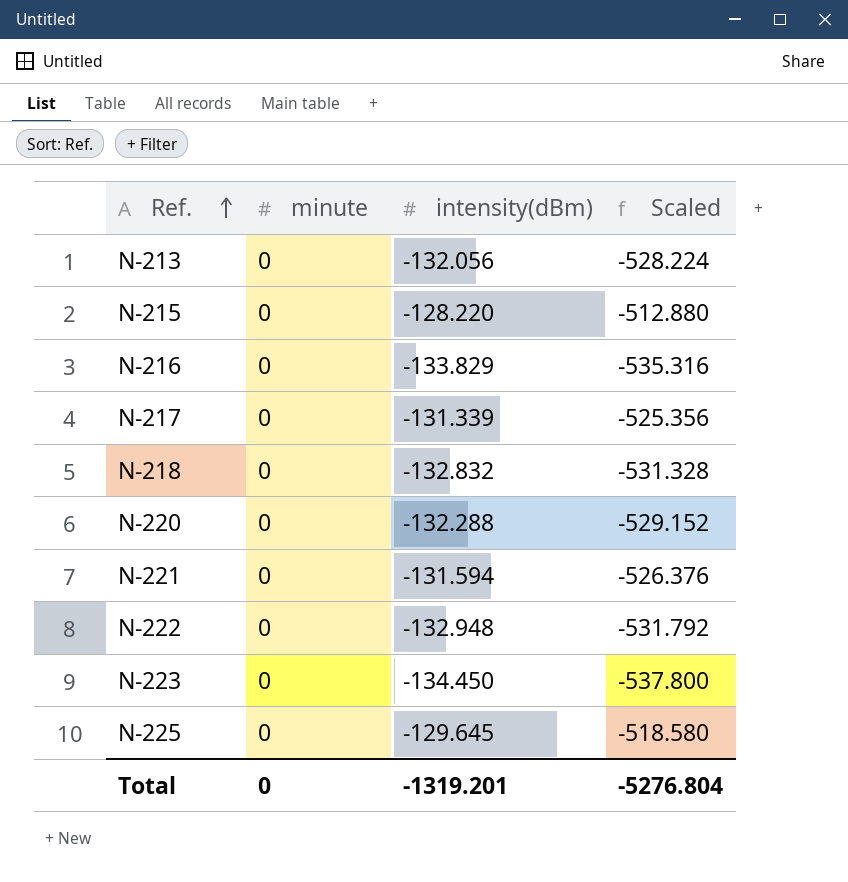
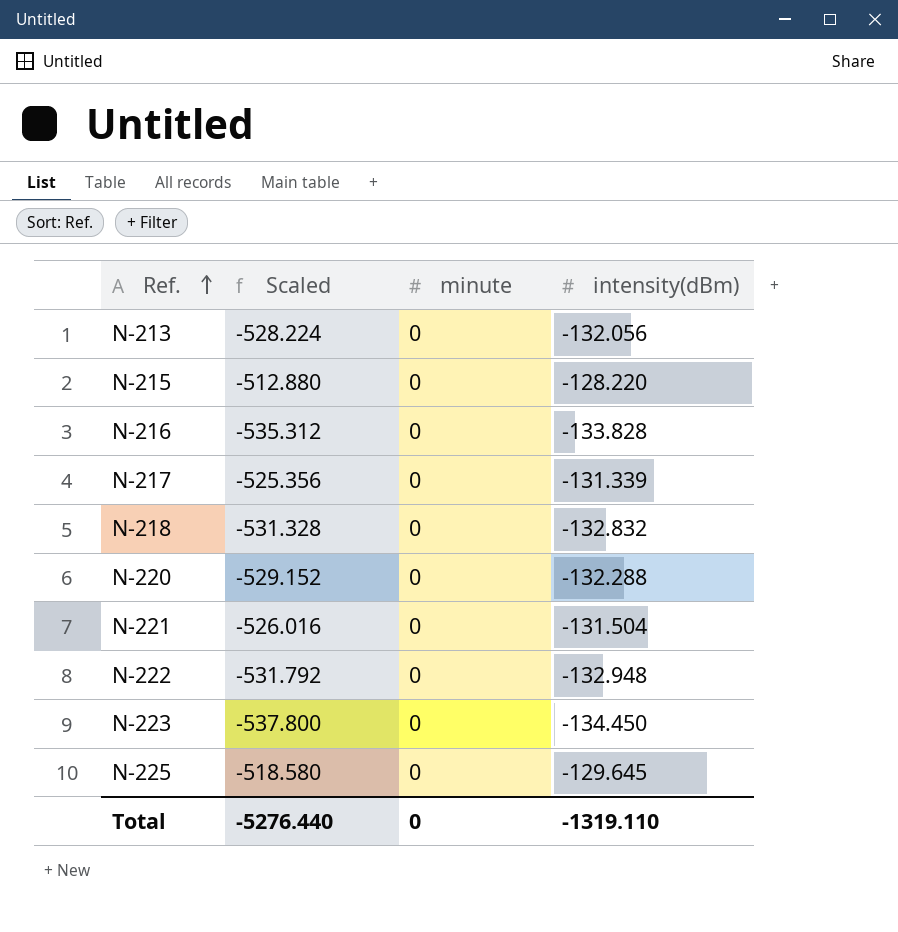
column Scaled | position: 4 -> 2
N-216 | Scaled: -535.316 -> -535.312
N-216 | intensity(dBm): -133.829 -> -133.828
N-221 | Scaled: -526.376 -> -526.016
N-221 | intensity(dBm): -131.594 -> -131.504
Total | Scaled: -5276.804 -> -5276.440
Total | intensity(dBm): -1319.201 -> -1319.110

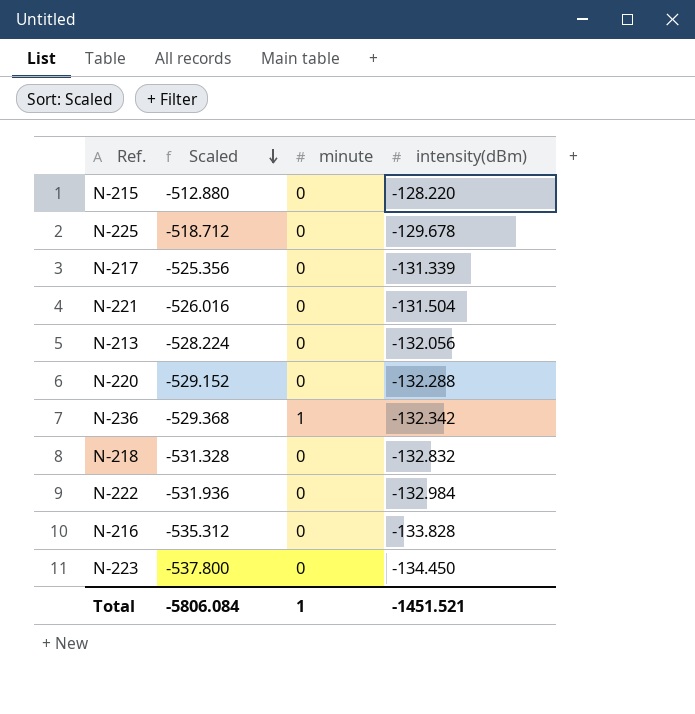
row order: Ref. ascending -> Scaled descending
N-225 | Scaled: -518.580 -> -518.712
N-225 | intensity(dBm): -129.645 -> -129.678
row N-236: none -> -529.368 | 1 | -132.342
N-222 | Scaled: -531.792 -> -531.936
N-222 | intensity(dBm): -132.948 -> -132.984
Total | Scaled: -5276.440 -> -5806.084
Total | minute: 0 -> 1
Total | intensity(dBm): -1319.110 -> -1451.521

